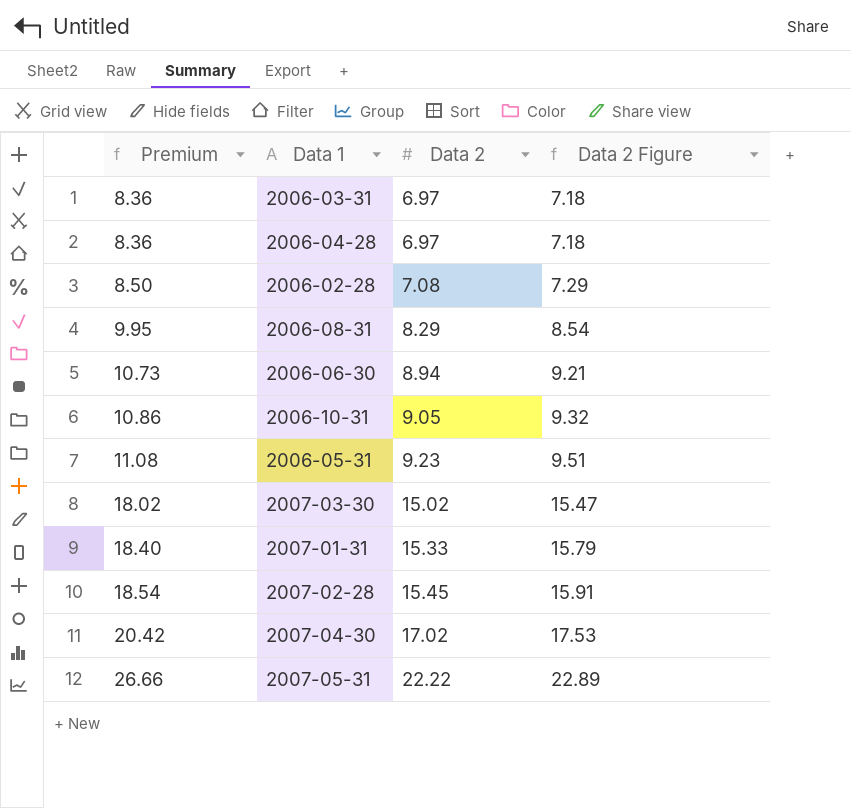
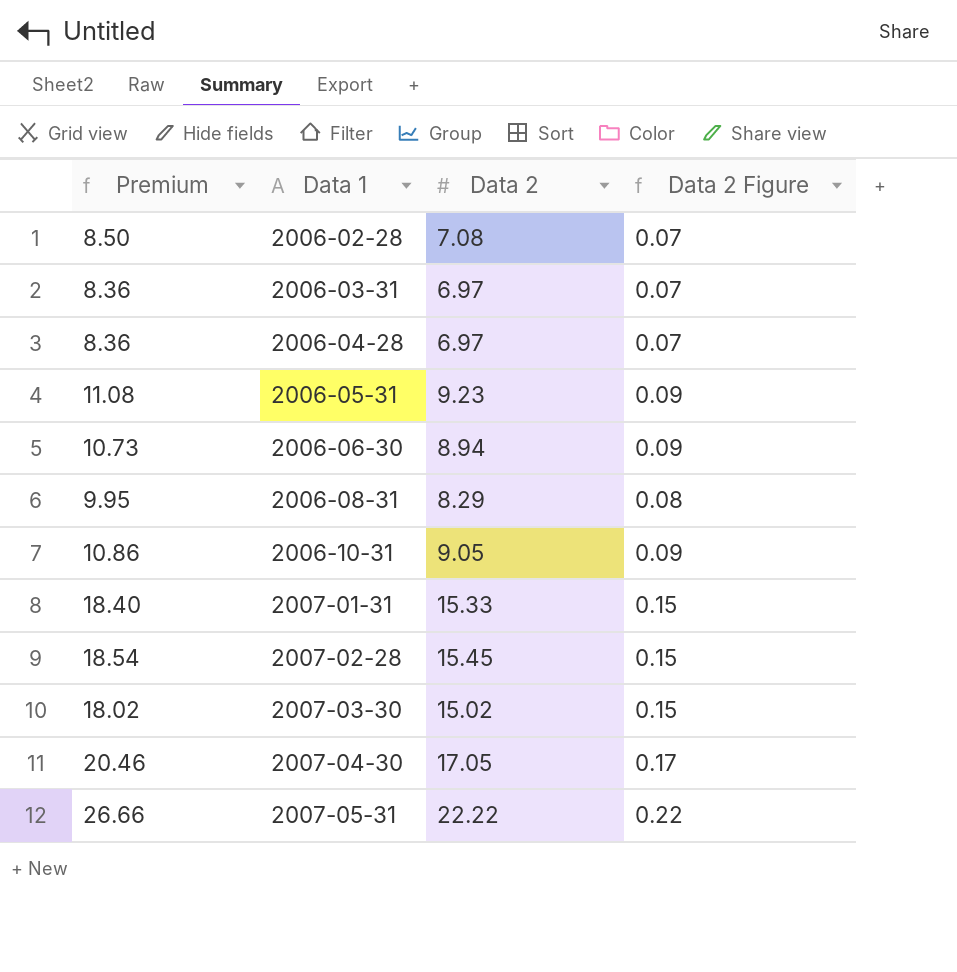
row order: Premium ascending -> Data 1 ascending
column Data 2 Figure | formula: [Data 2] * 1.03 -> [Data 2] * 0.01
2007-04-30 | Premium: 20.42 -> 20.46
2007-04-30 | Data 2: 17.02 -> 17.05

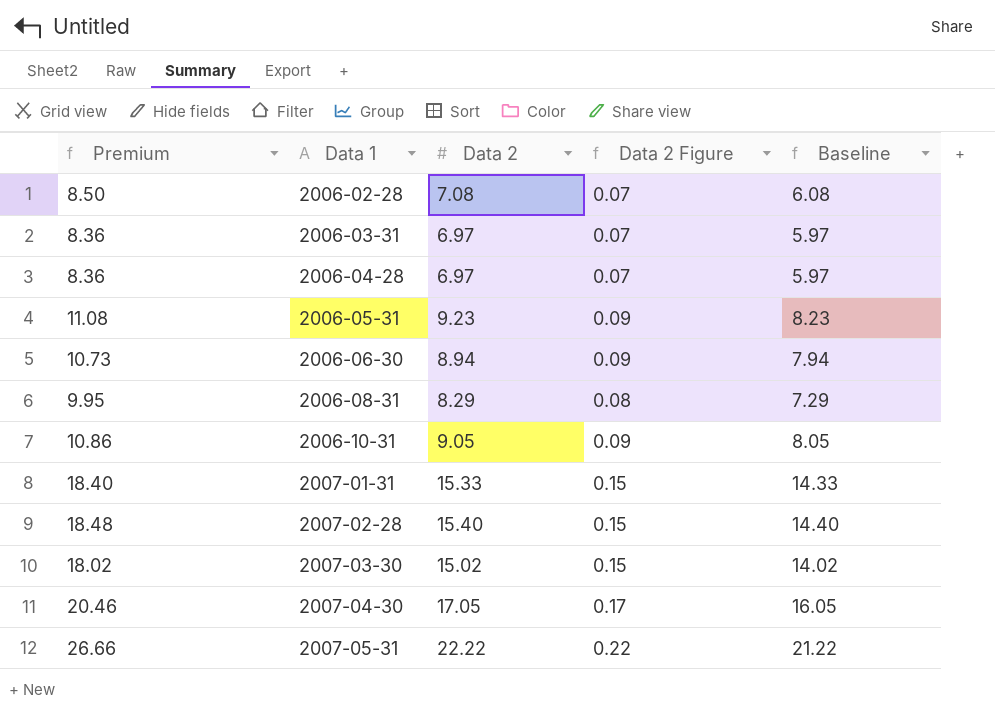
column Baseline | formula: none -> [Data 2] - 1
2007-02-28 | Premium: 18.54 -> 18.48
2007-02-28 | Data 2: 15.45 -> 15.40

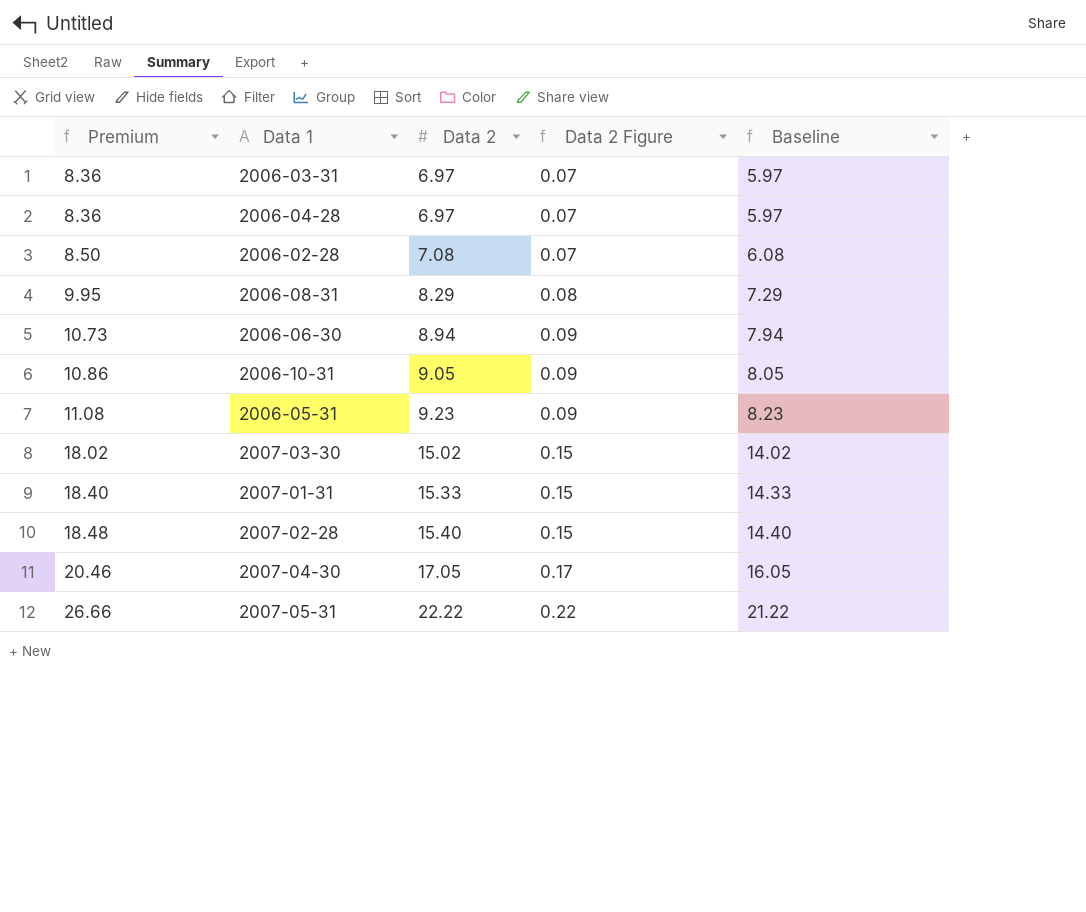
row order: Data 1 ascending -> Premium ascending

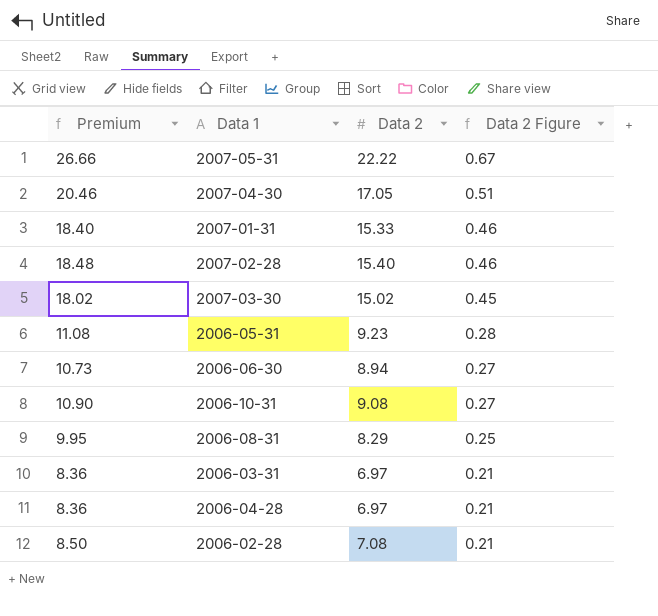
row order: Premium ascending -> Data 2 Figure descending
column Baseline | formula: [Data 2] - 1 -> none
column Data 2 Figure | formula: [Data 2] * 0.01 -> [Data 2] * 0.03
2006-10-31 | Premium: 10.86 -> 10.90
2006-10-31 | Data 2: 9.05 -> 9.08

